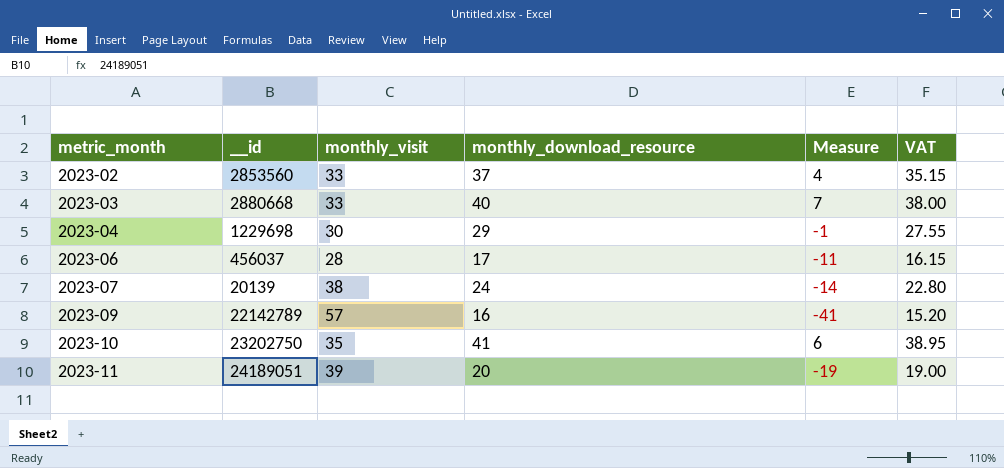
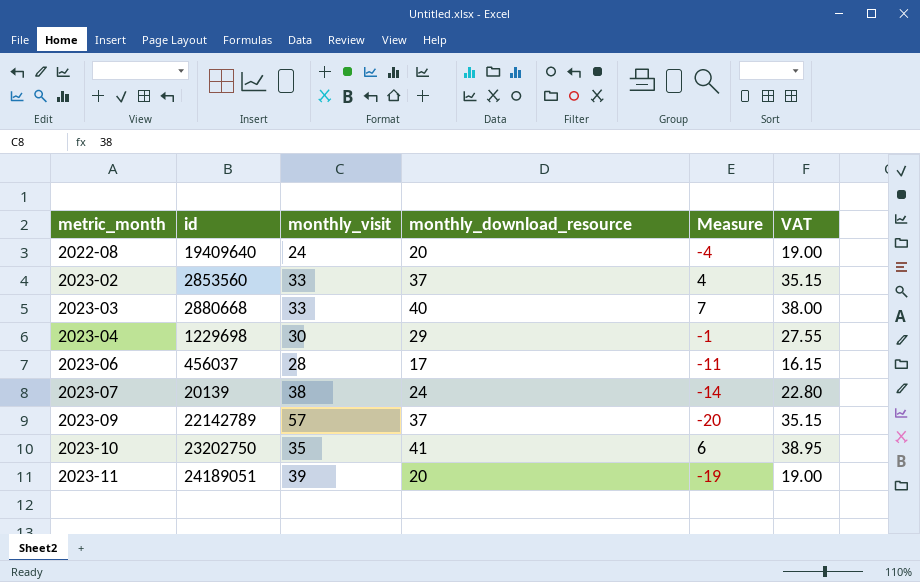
column name: __id -> id
row 2022-08: none -> 19409640 | 24 | 20 | -4 | 19.00
2023-09 | monthly_download_resource: 16 -> 37
2023-09 | Measure: -41 -> -20
2023-09 | VAT: 15.20 -> 35.15

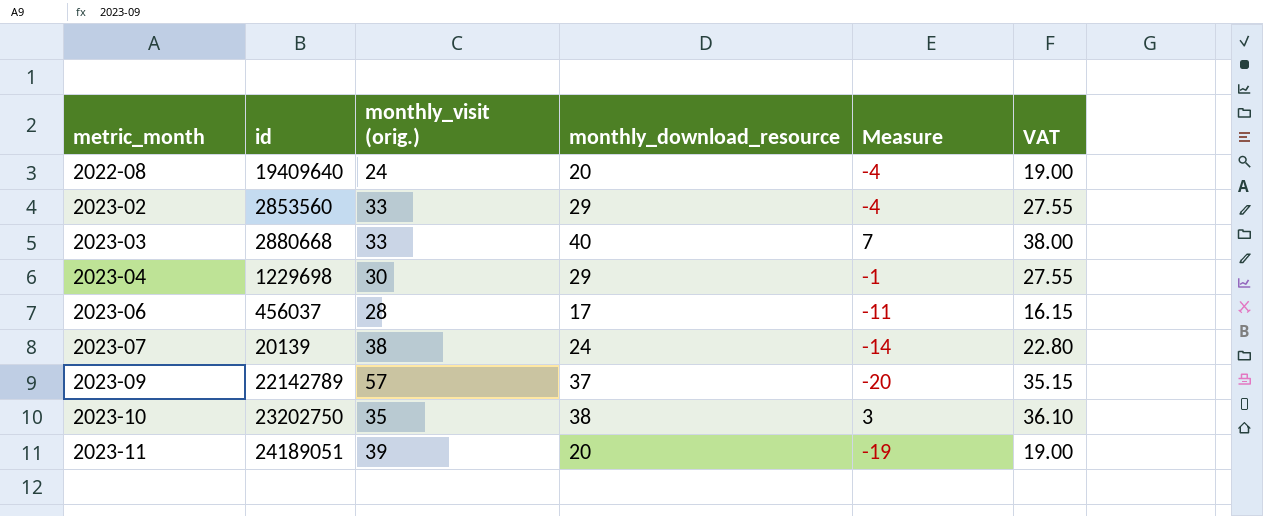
column name: monthly_visit -> monthly_visit (orig.)
2023-02 | monthly_download_resource: 37 -> 29
2023-02 | Measure: 4 -> -4
2023-02 | VAT: 35.15 -> 27.55
2023-10 | monthly_download_resource: 41 -> 38
2023-10 | Measure: 6 -> 3
2023-10 | VAT: 38.95 -> 36.10

